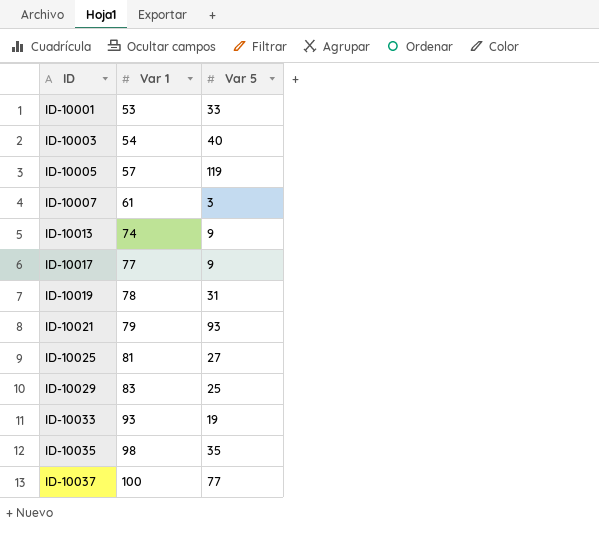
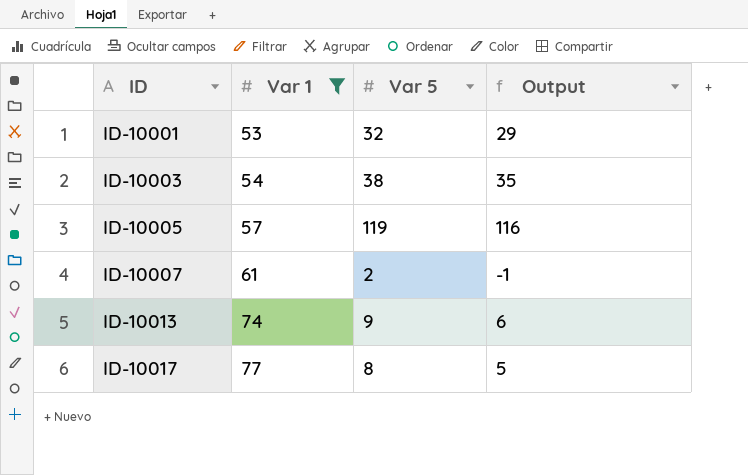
filter: none -> Var 1 <= 77
column Output | formula: none -> [Var 5] - 3
ID-10001 | Var 5: 33 -> 32
ID-10003 | Var 5: 40 -> 38
ID-10007 | Var 5: 3 -> 2
ID-10017 | Var 5: 9 -> 8

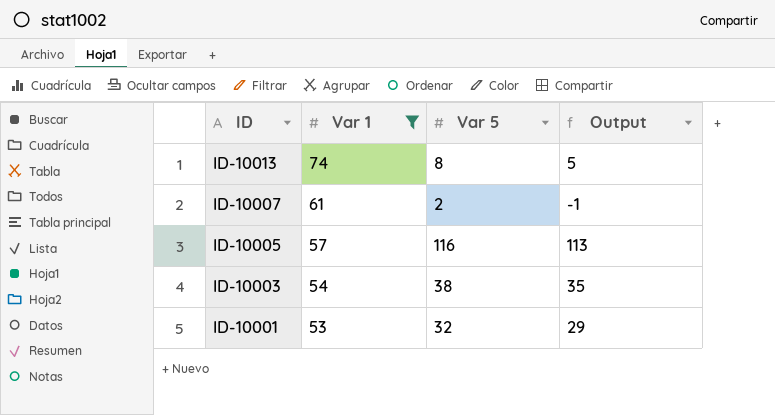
row order: ID ascending -> ID descending
row ID-10017: 77 | 8 | 5 -> none
ID-10013 | Var 5: 9 -> 8
ID-10013 | Output: 6 -> 5
ID-10005 | Var 5: 119 -> 116
ID-10005 | Output: 116 -> 113

